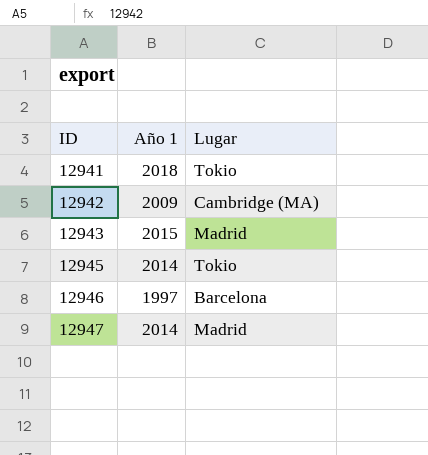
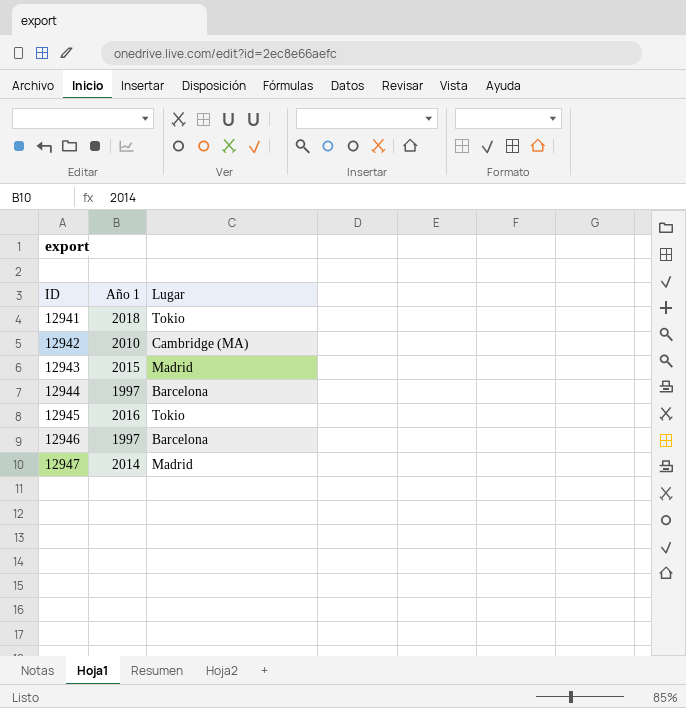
12942 | Año 1: 2009 -> 2010
row 12944: none -> 1997 | Barcelona
12945 | Año 1: 2014 -> 2016

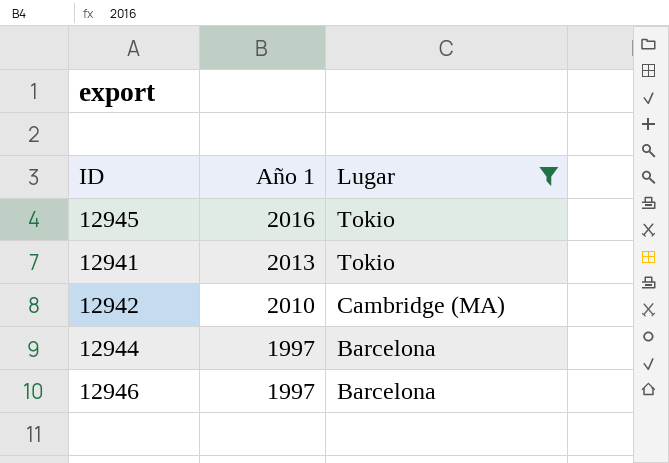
filter: none -> Lugar != Madrid
row order: ID ascending -> Año 1 descending
12941 | Año 1: 2018 -> 2013

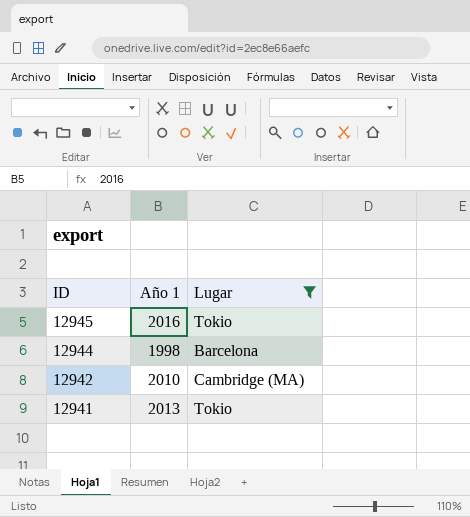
row order: Año 1 descending -> ID descending
row 12946: 1997 | Barcelona -> none
12944 | Año 1: 1997 -> 1998

